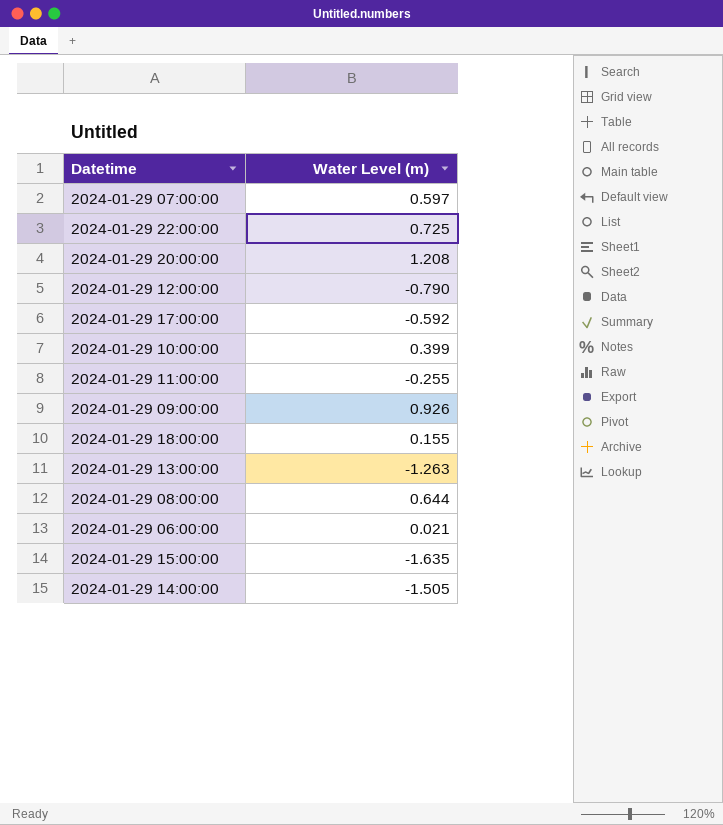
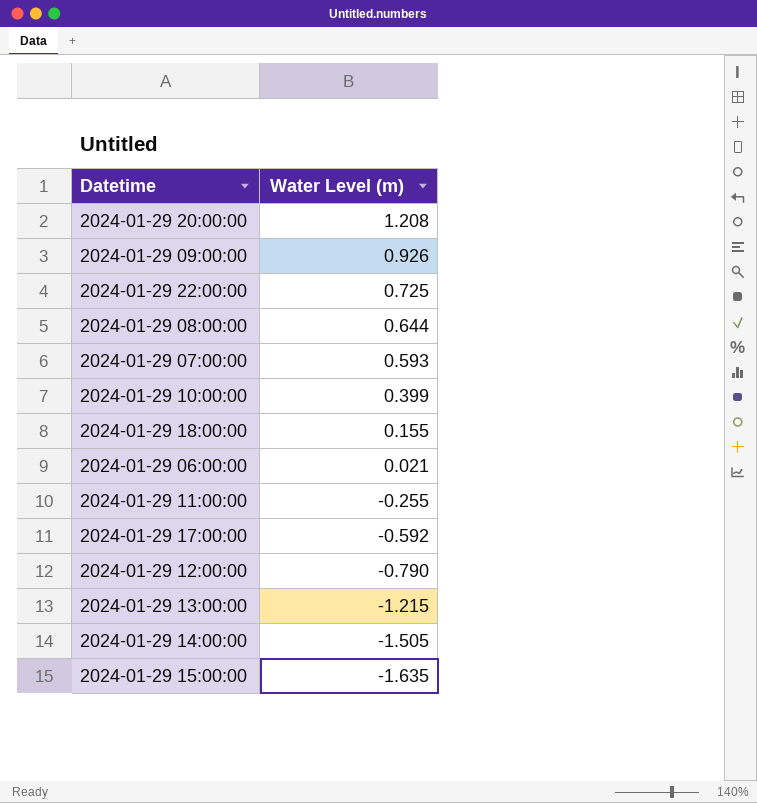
row order: none -> Water Level (m) descending
2024-01-29 07:00:00 | Water Level (m): 0.597 -> 0.593
2024-01-29 13:00:00 | Water Level (m): -1.263 -> -1.215

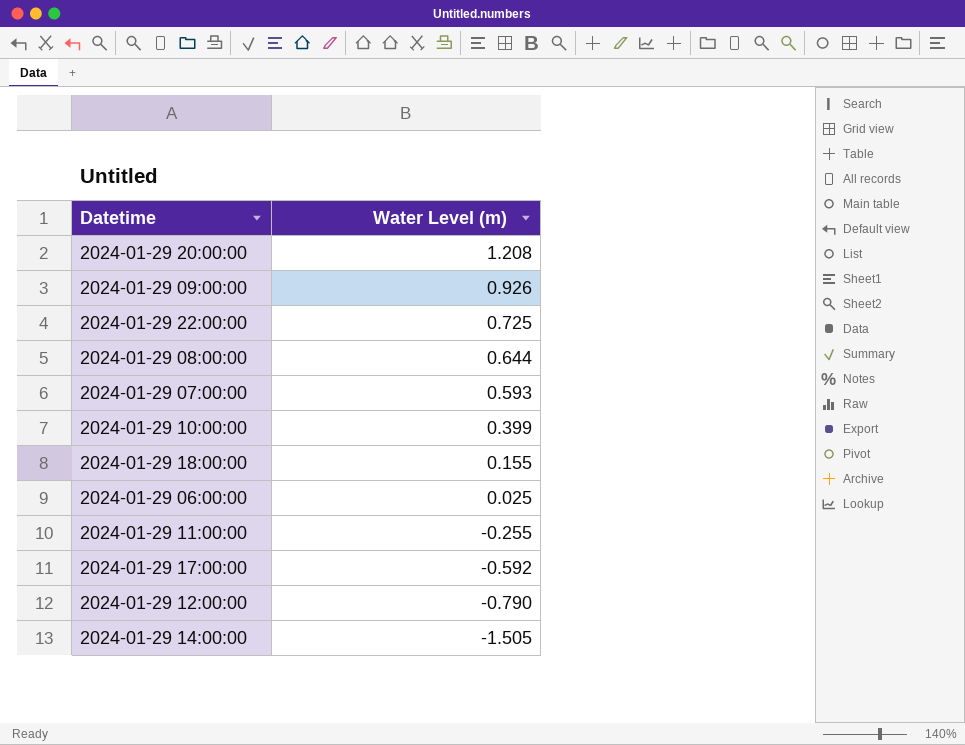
row 2024-01-29 13:00:00: -1.215 -> none
row 2024-01-29 15:00:00: -1.635 -> none
2024-01-29 06:00:00 | Water Level (m): 0.021 -> 0.025

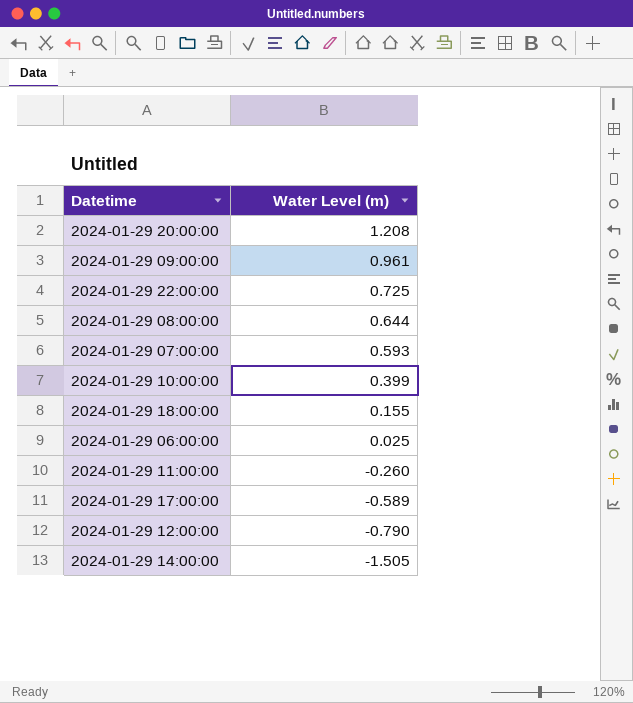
2024-01-29 09:00:00 | Water Level (m): 0.926 -> 0.961
2024-01-29 11:00:00 | Water Level (m): -0.255 -> -0.260
2024-01-29 17:00:00 | Water Level (m): -0.592 -> -0.589

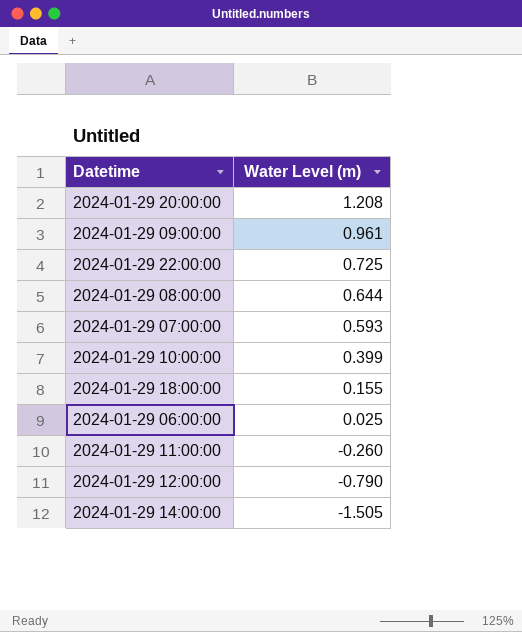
row 2024-01-29 17:00:00: -0.589 -> none

